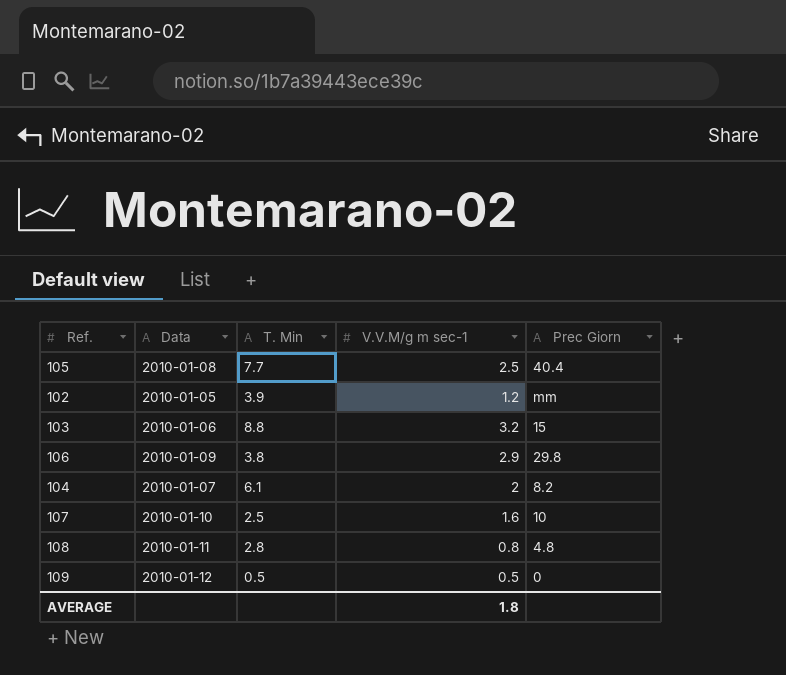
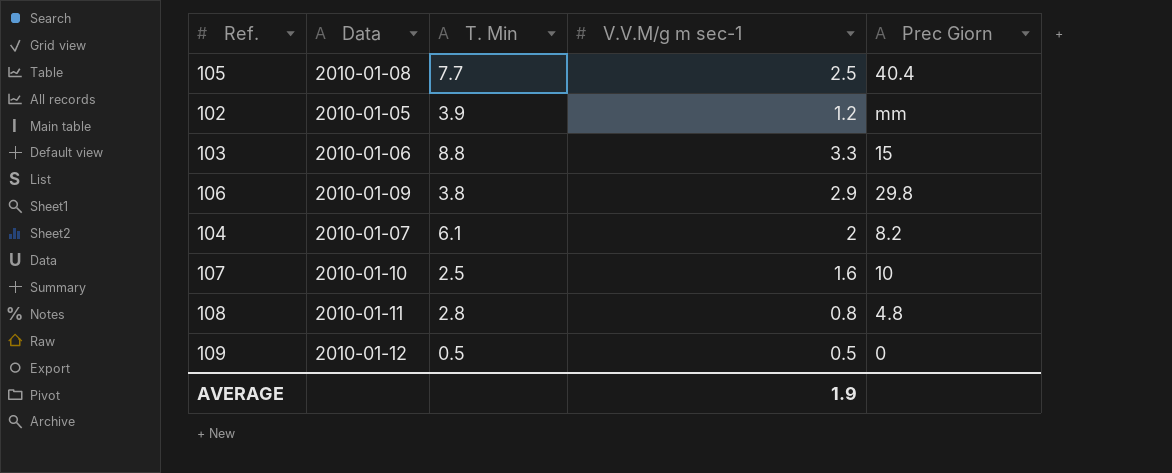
103 | V.V.M/g m sec-1: 3.2 -> 3.3
AVERAGE | V.V.M/g m sec-1: 1.8 -> 1.9

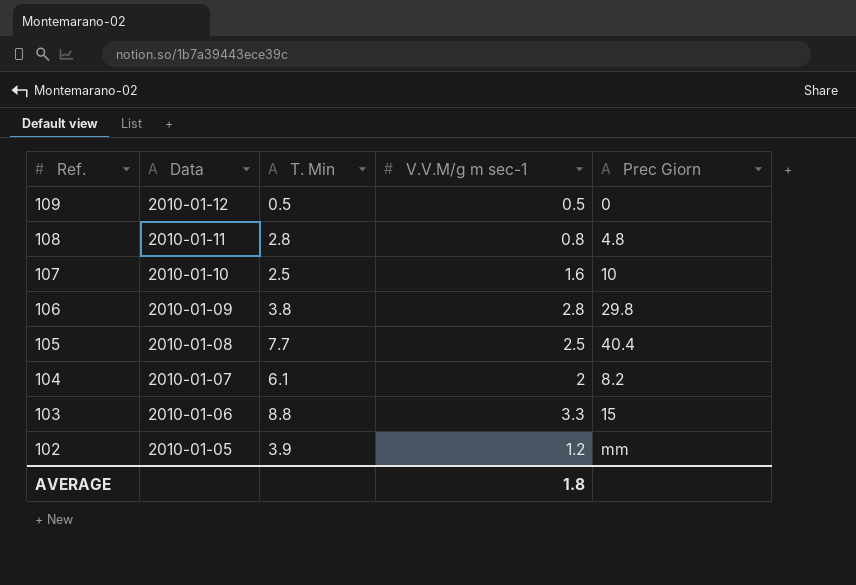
row order: none -> Ref. descending
106 | V.V.M/g m sec-1: 2.9 -> 2.8
AVERAGE | V.V.M/g m sec-1: 1.9 -> 1.8

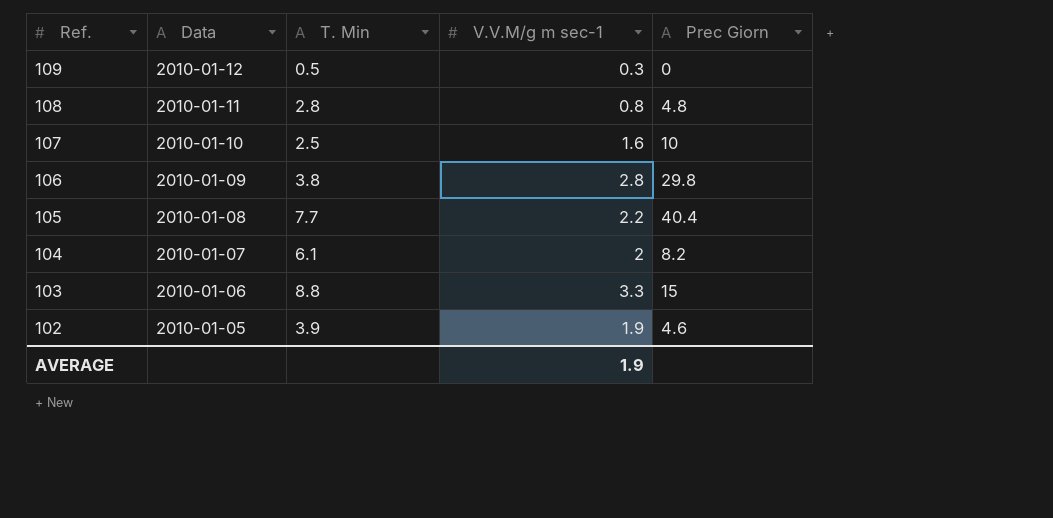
109 | V.V.M/g m sec-1: 0.5 -> 0.3
105 | V.V.M/g m sec-1: 2.5 -> 2.2
102 | V.V.M/g m sec-1: 1.2 -> 1.9
102 | Prec Giorn: mm -> 4.6
AVERAGE | V.V.M/g m sec-1: 1.8 -> 1.9

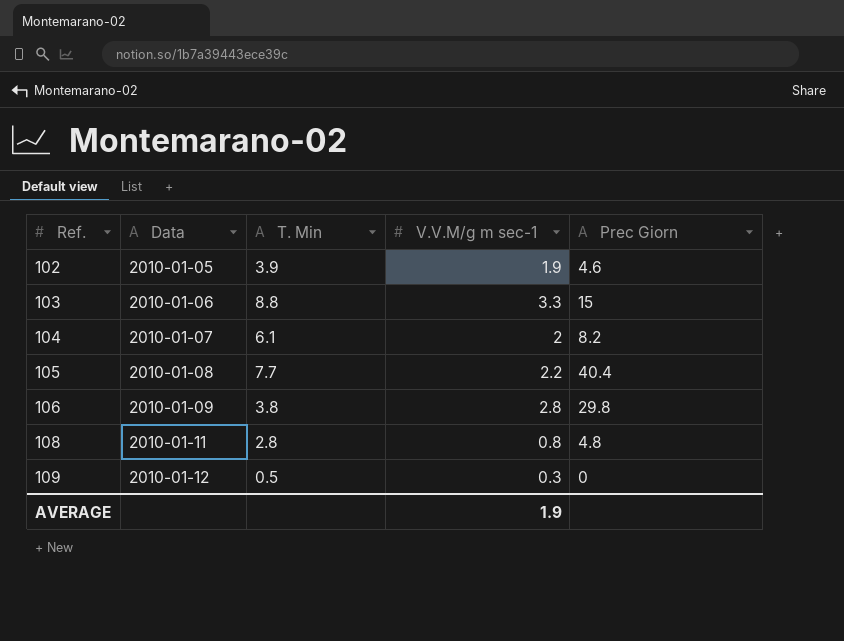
row order: Ref. descending -> Ref. ascending
row 107: 2010-01-10 | 2.5 | 1.6 | 10 -> none

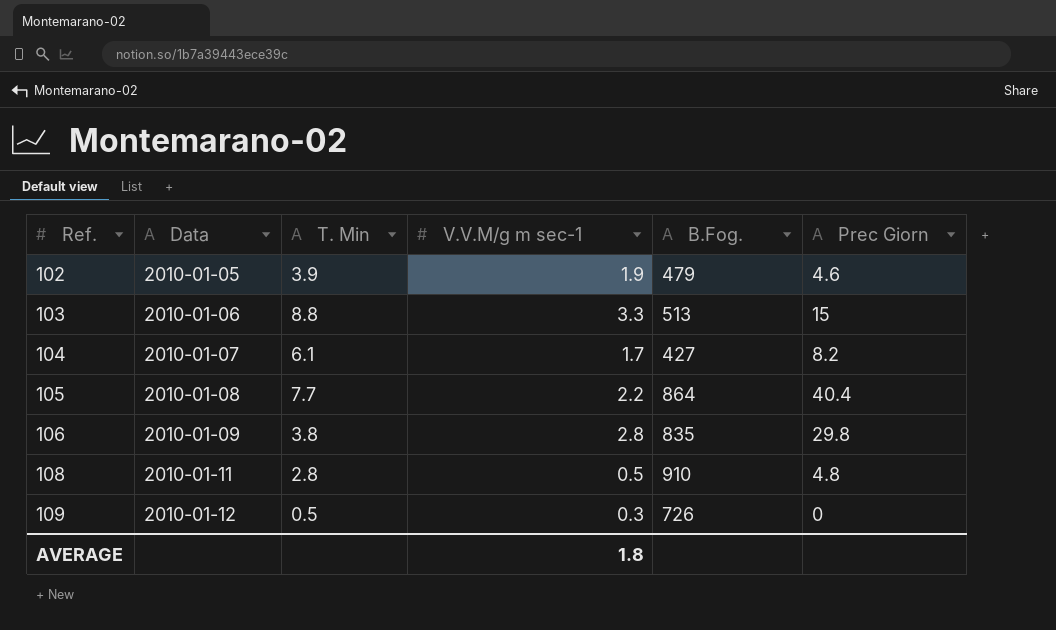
column B.Fog. | position: none -> 5
104 | V.V.M/g m sec-1: 2 -> 1.7
108 | V.V.M/g m sec-1: 0.8 -> 0.5
AVERAGE | V.V.M/g m sec-1: 1.9 -> 1.8

